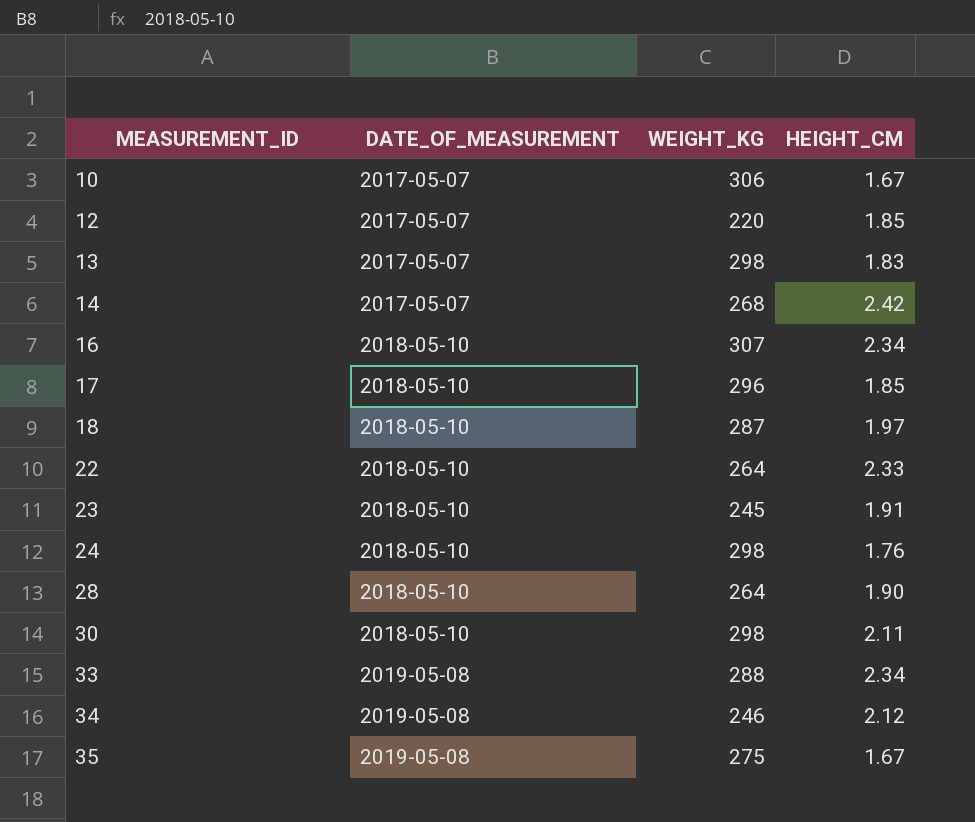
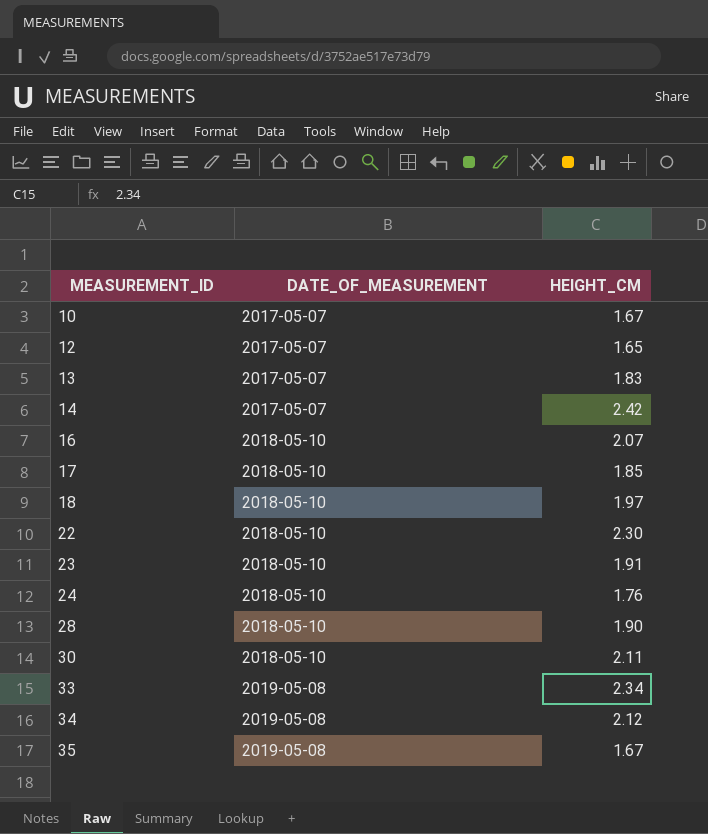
column WEIGHT_KG | position: 3 -> none
12 | HEIGHT_CM: 1.85 -> 1.65
16 | HEIGHT_CM: 2.34 -> 2.07
22 | HEIGHT_CM: 2.33 -> 2.30

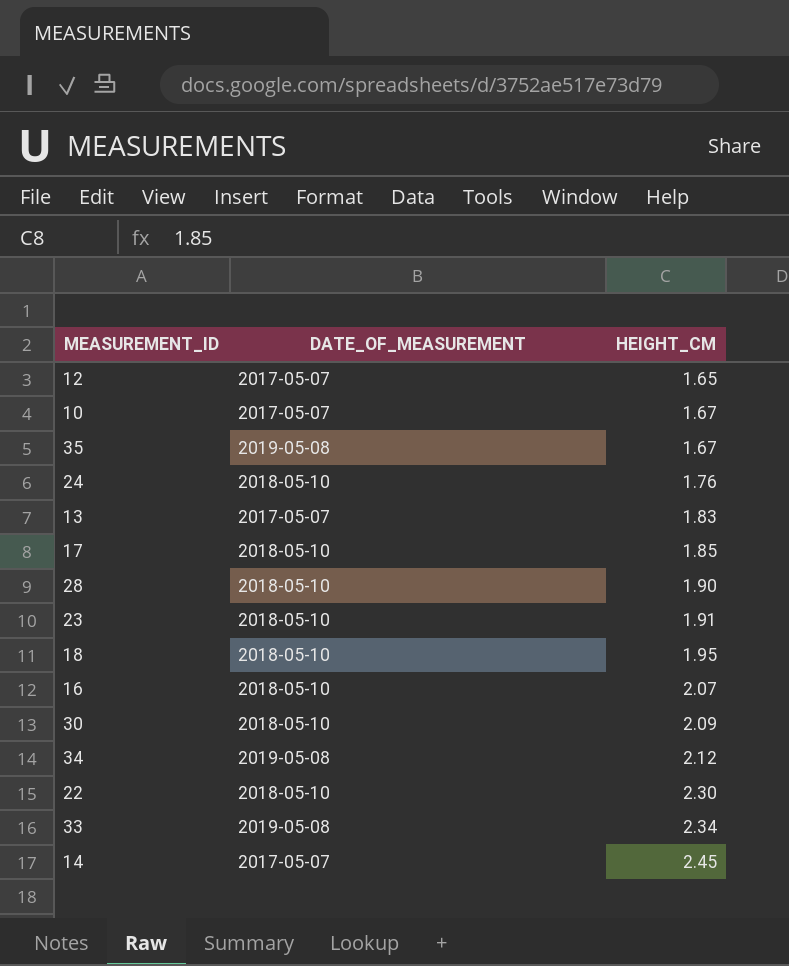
row order: MEASUREMENT_ID ascending -> HEIGHT_CM ascending
18 | HEIGHT_CM: 1.97 -> 1.95
30 | HEIGHT_CM: 2.11 -> 2.09
14 | HEIGHT_CM: 2.42 -> 2.45

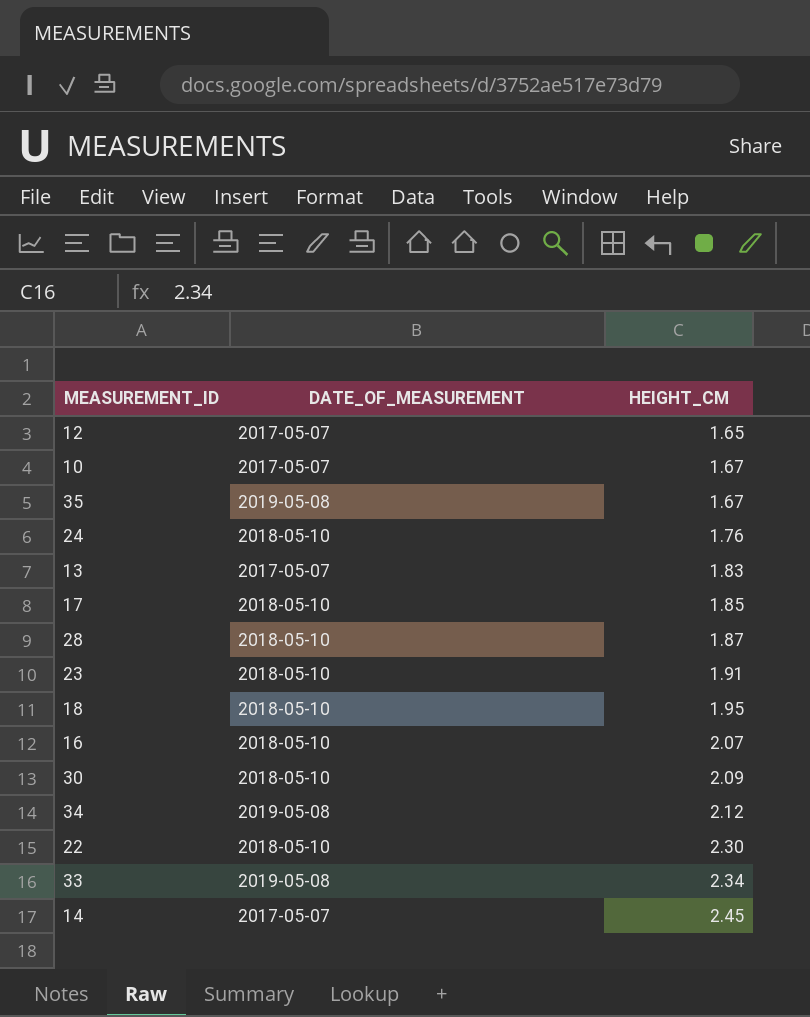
28 | HEIGHT_CM: 1.90 -> 1.87

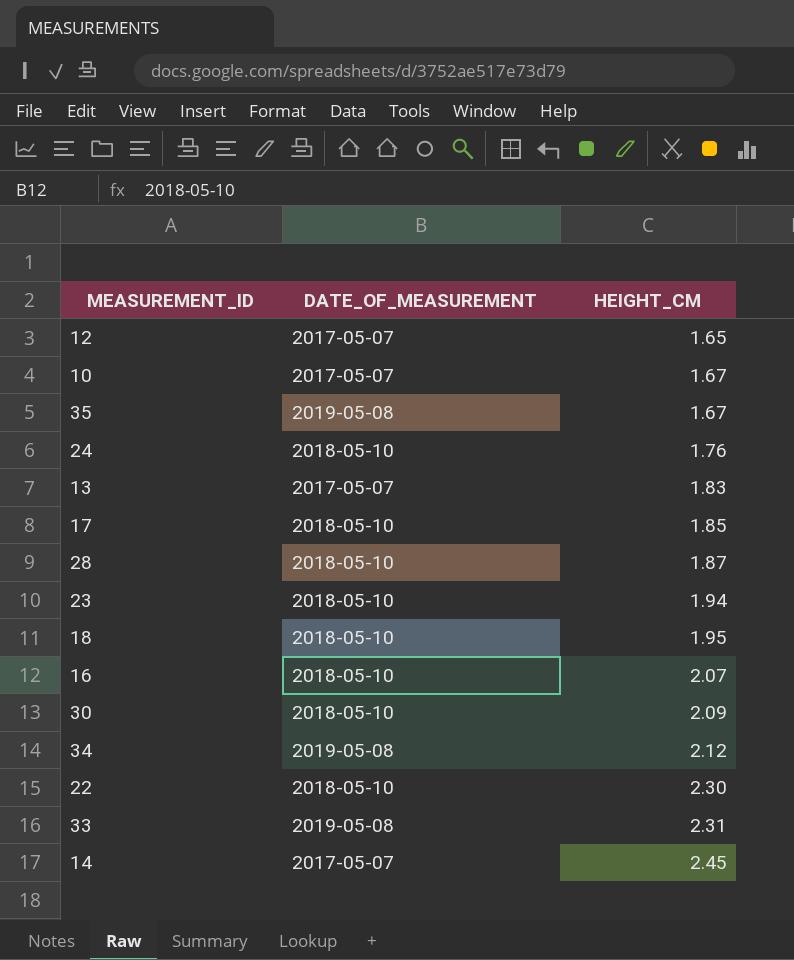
23 | HEIGHT_CM: 1.91 -> 1.94
33 | HEIGHT_CM: 2.34 -> 2.31

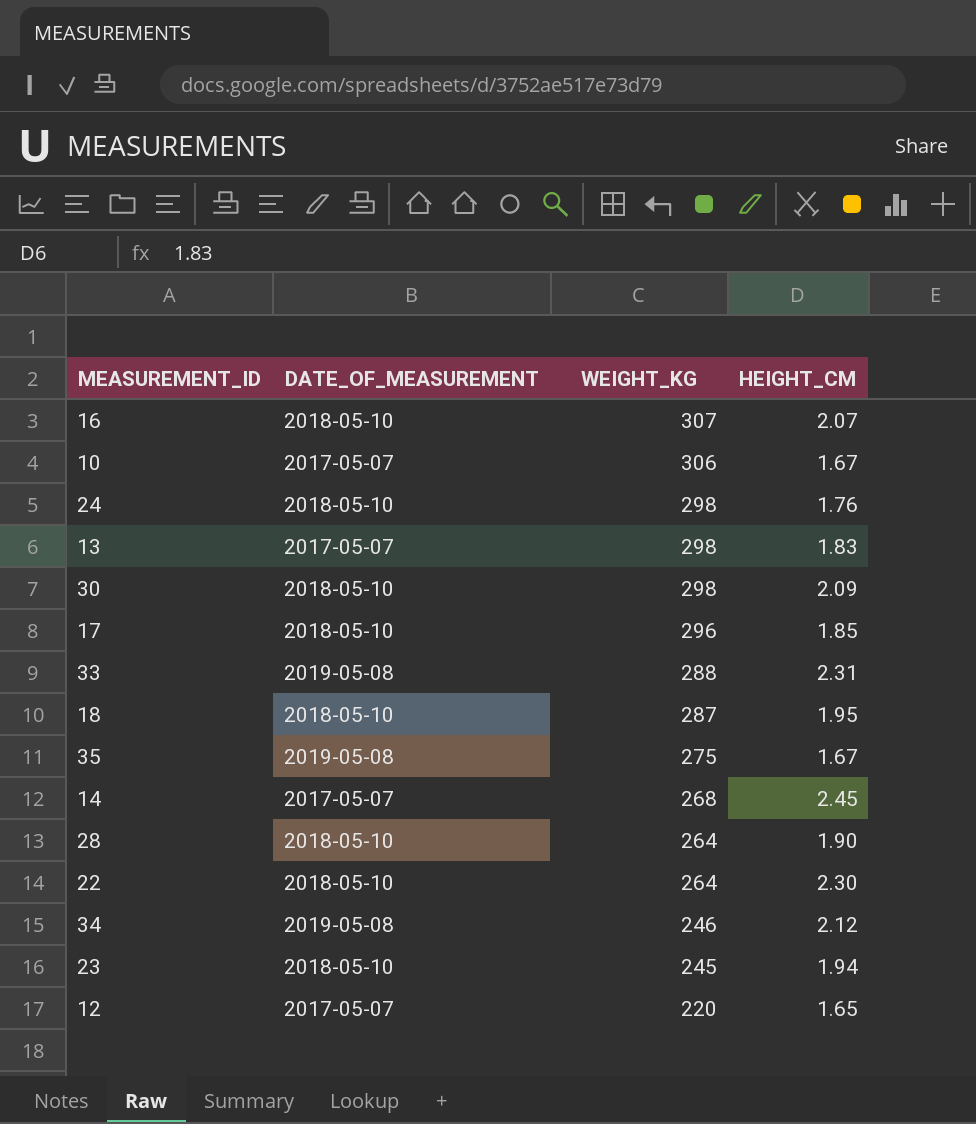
row order: HEIGHT_CM ascending -> WEIGHT_KG descending
column WEIGHT_KG | position: none -> 3
28 | HEIGHT_CM: 1.87 -> 1.90

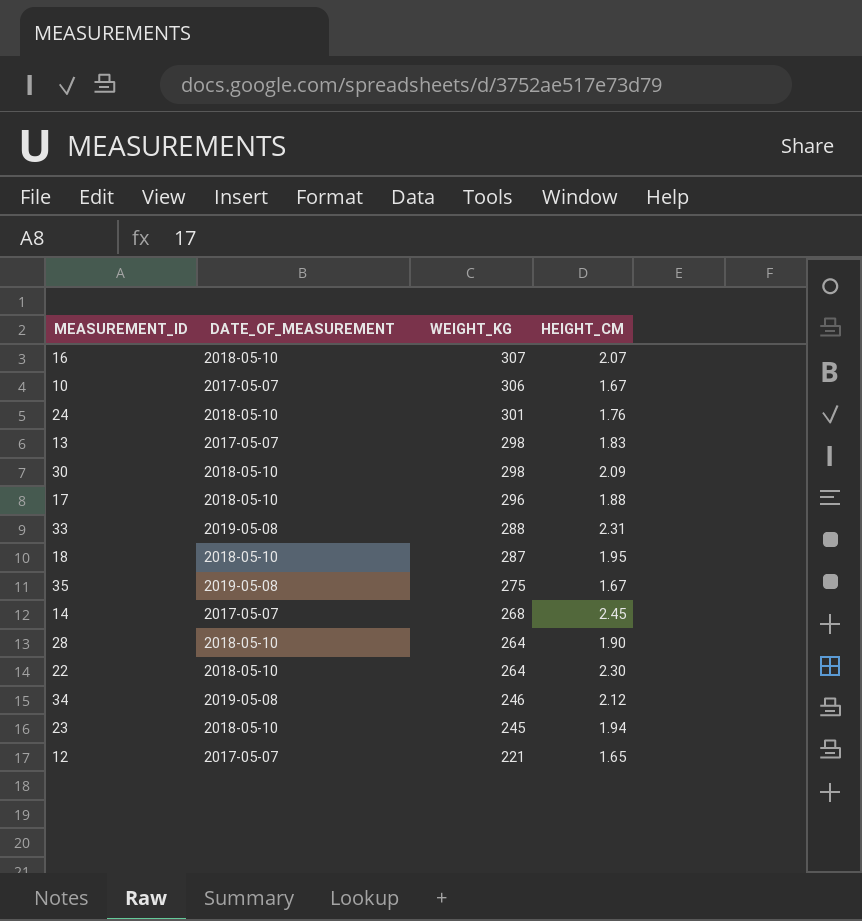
24 | WEIGHT_KG: 298 -> 301
17 | HEIGHT_CM: 1.85 -> 1.88
12 | WEIGHT_KG: 220 -> 221

